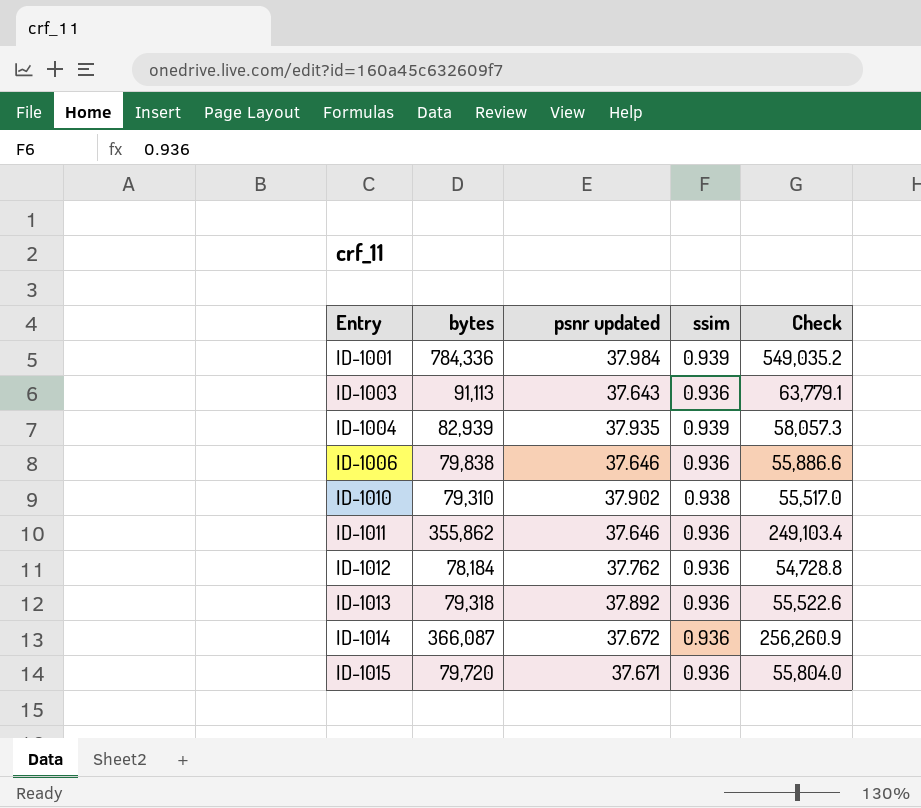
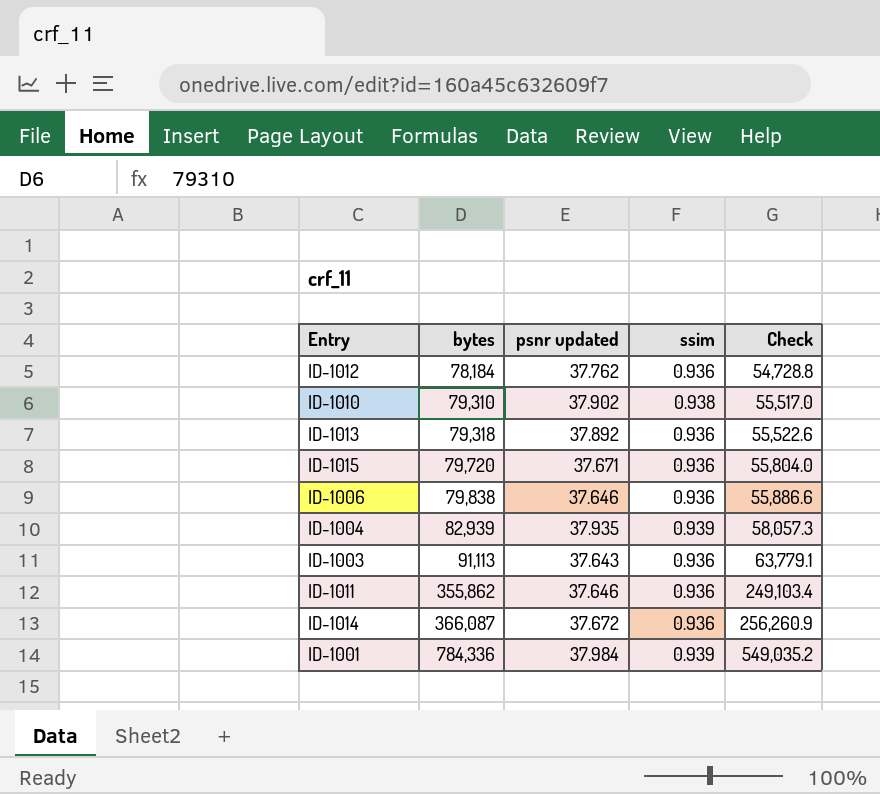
row order: Entry ascending -> bytes ascending

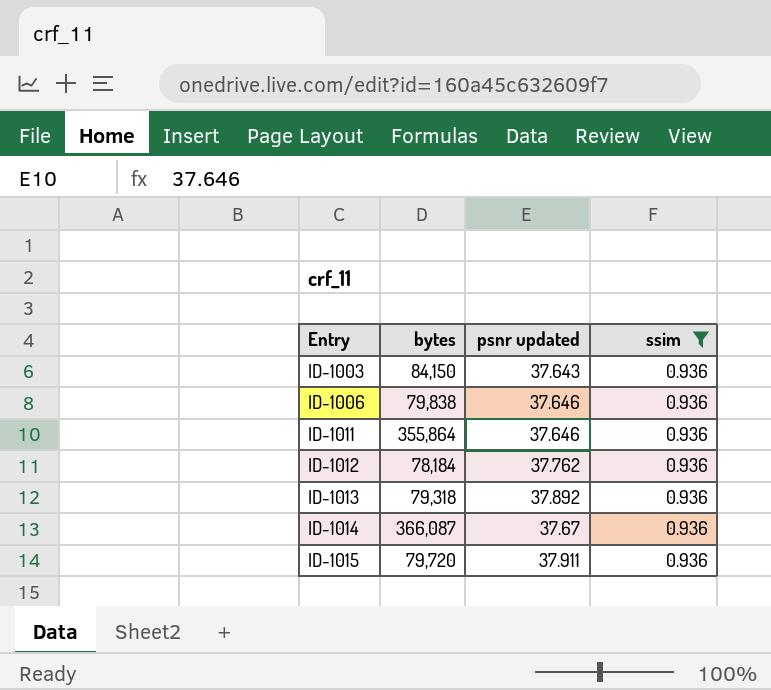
filter: none -> ssim = 0.936
row order: bytes ascending -> Entry ascending
column Check | formula: [bytes] * 0.7 -> none
ID-1003 | bytes: 91,113 -> 84,150
ID-1011 | bytes: 355,862 -> 355,864
ID-1014 | psnr updated: 37.672 -> 37.67
ID-1015 | psnr updated: 37.671 -> 37.911

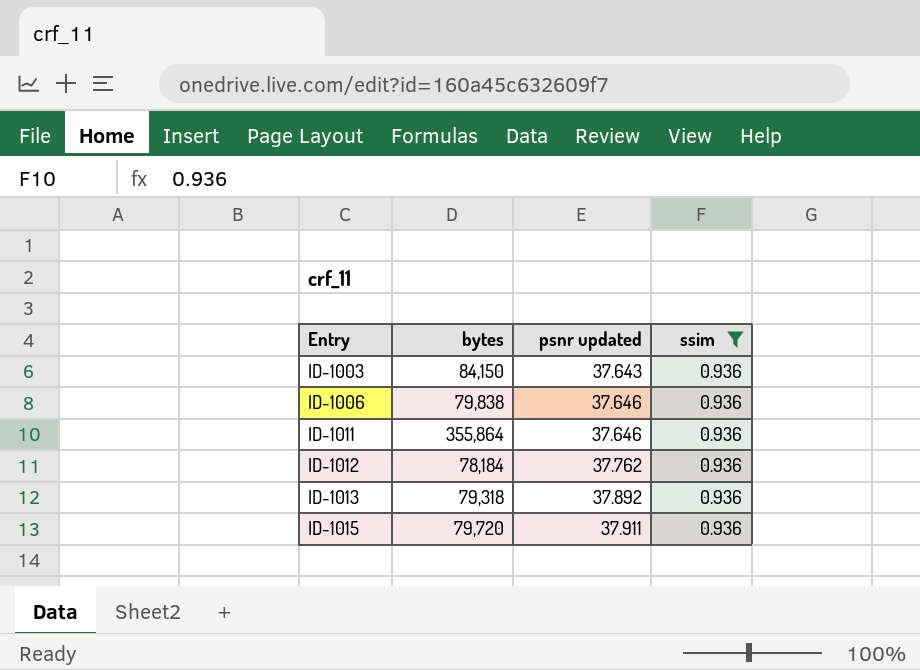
row ID-1014: 366,087 | 37.67 | 0.936 -> none

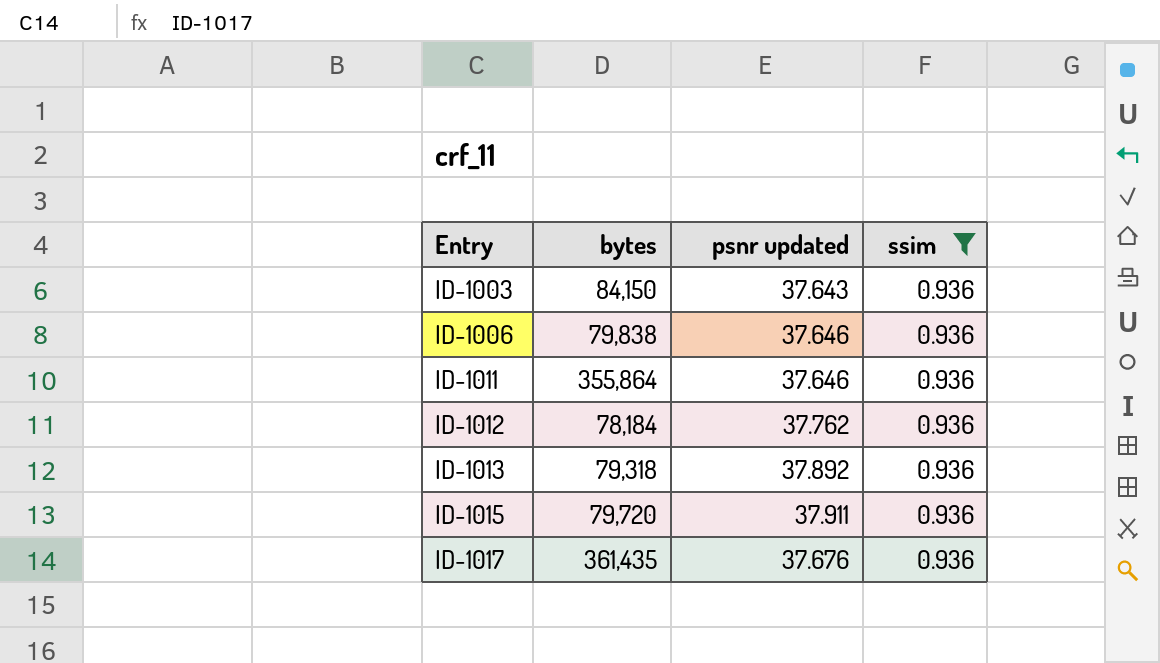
row ID-1017: none -> 361,435 | 37.676 | 0.936

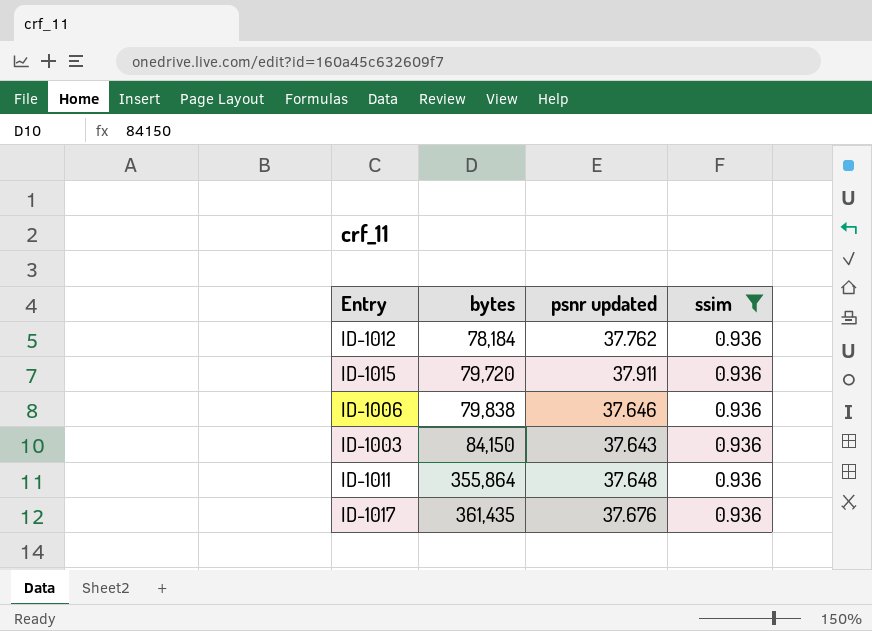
row order: Entry ascending -> bytes ascending
row ID-1013: 79,318 | 37.892 | 0.936 -> none
ID-1011 | psnr updated: 37.646 -> 37.648

